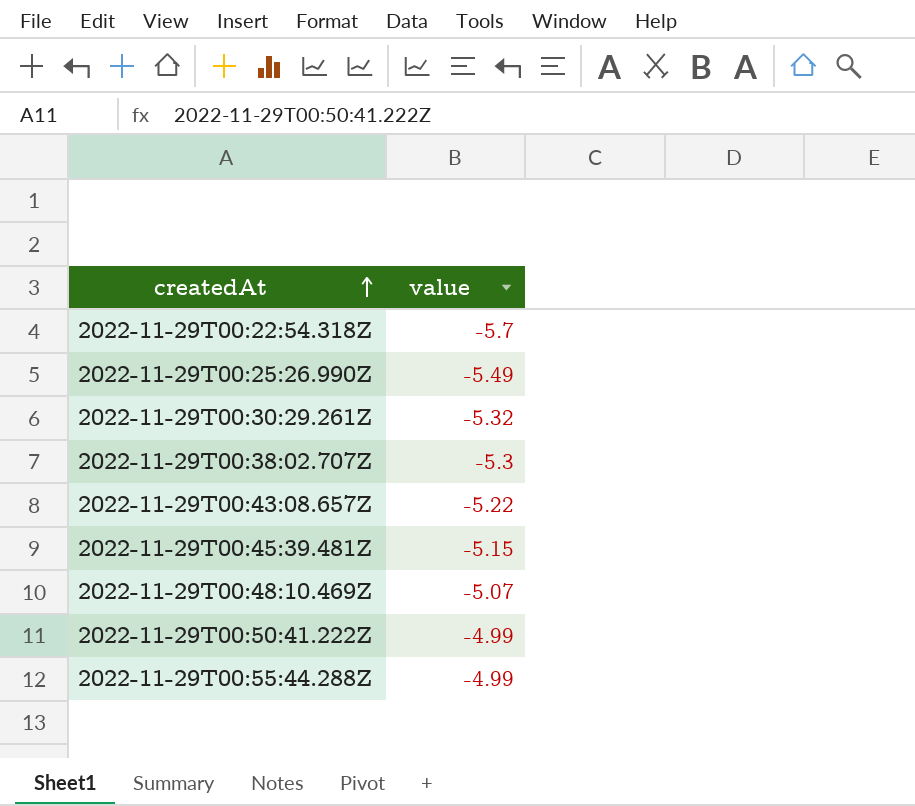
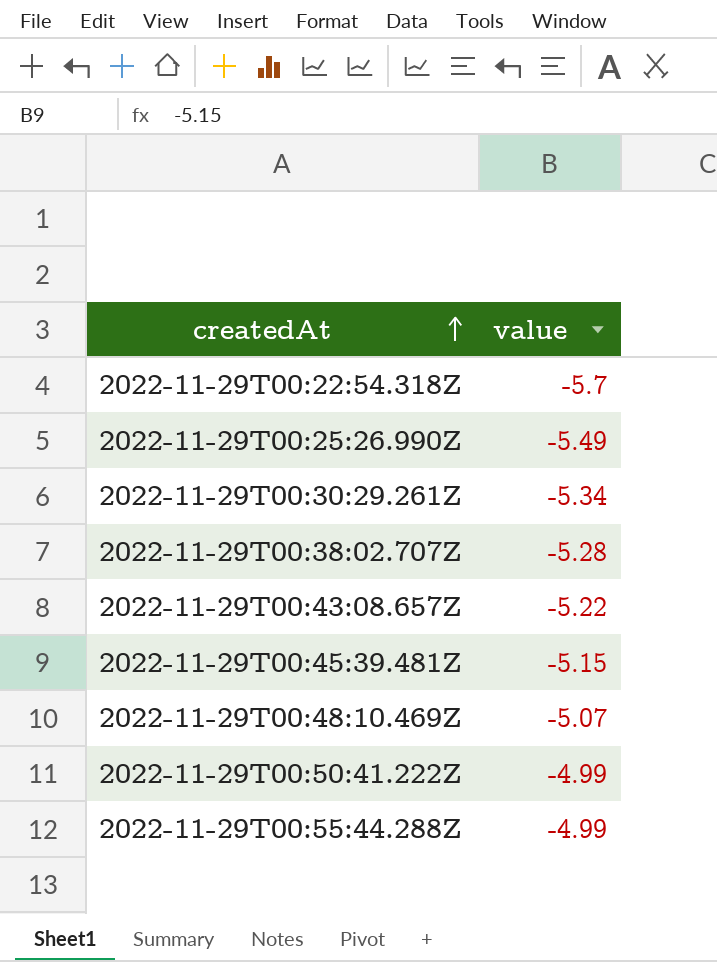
2022-11-29T00:30:29.261Z | value: -5.32 -> -5.34
2022-11-29T00:38:02.707Z | value: -5.3 -> -5.28

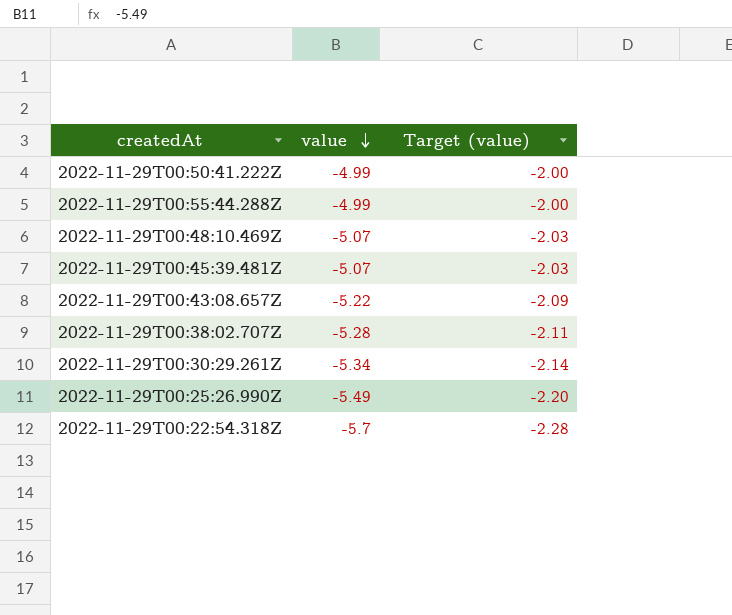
row order: createdAt ascending -> value descending
column Target (value) | formula: none -> [value] * 0.4
2022-11-29T00:45:39.481Z | value: -5.15 -> -5.07

